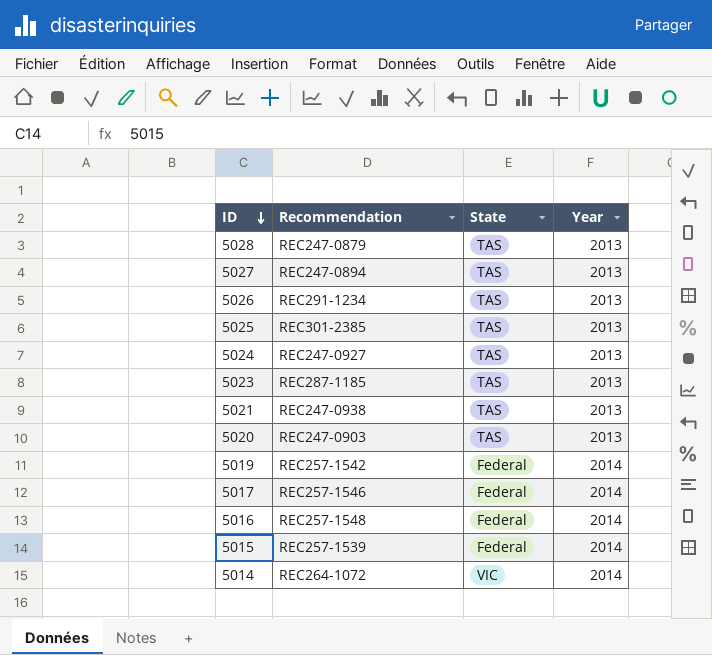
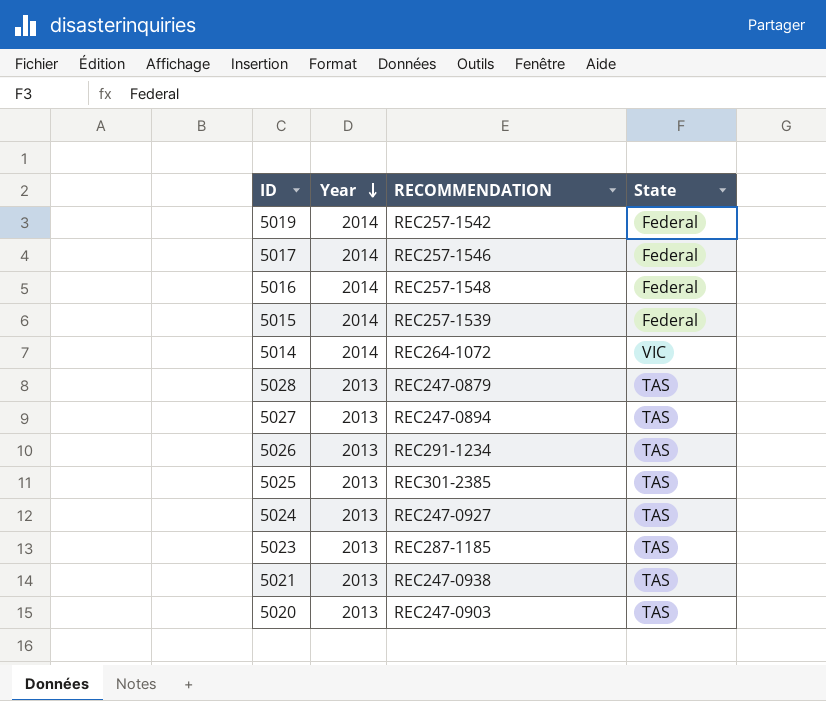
row order: ID descending -> Year descending
column Year | position: 4 -> 2
column name: Recommendation -> RECOMMENDATION

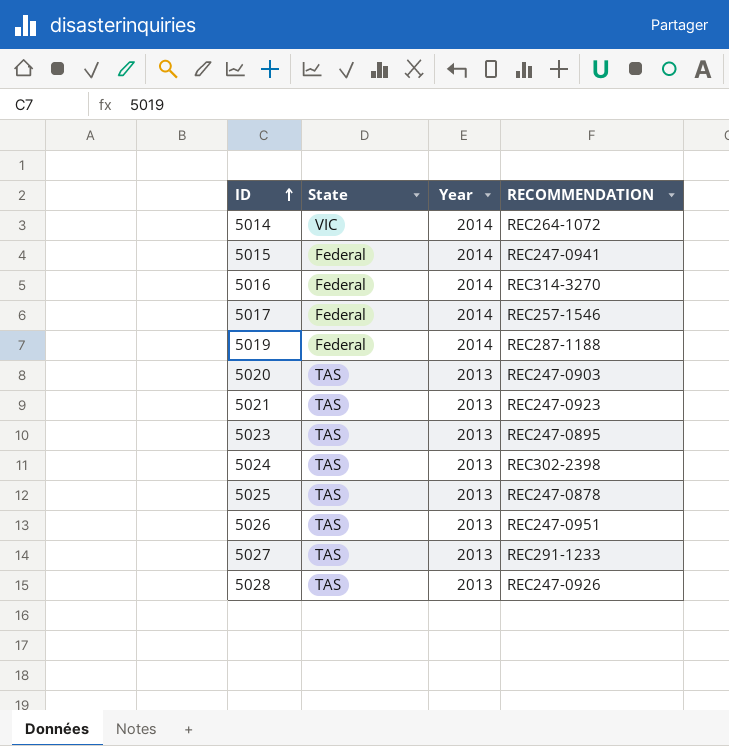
row order: Year descending -> ID ascending
column State | position: 4 -> 2
5015 | RECOMMENDATION: REC257-1539 -> REC247-0941
5016 | RECOMMENDATION: REC257-1548 -> REC314-3270
5019 | RECOMMENDATION: REC257-1542 -> REC287-1188
5021 | RECOMMENDATION: REC247-0938 -> REC247-0923
5023 | RECOMMENDATION: REC287-1185 -> REC247-0895
5024 | RECOMMENDATION: REC247-0927 -> REC302-2398
5025 | RECOMMENDATION: REC301-2385 -> REC247-0878
5026 | RECOMMENDATION: REC291-1234 -> REC247-0951
5027 | RECOMMENDATION: REC247-0894 -> REC291-1233
5028 | RECOMMENDATION: REC247-0879 -> REC247-0926

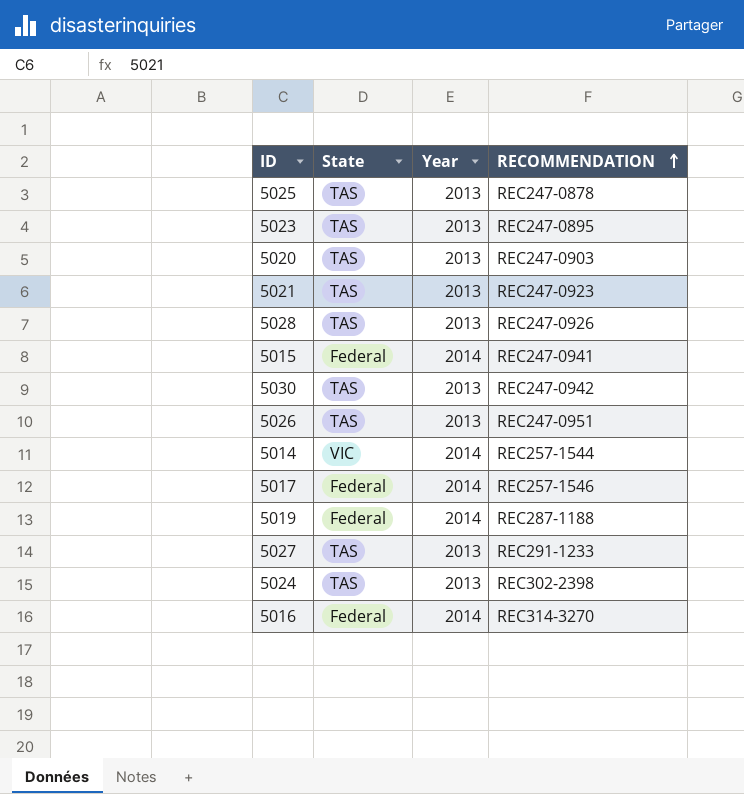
row order: ID ascending -> RECOMMENDATION ascending
row 5030: none -> TAS | 2013 | REC247-0942
5014 | RECOMMENDATION: REC264-1072 -> REC257-1544

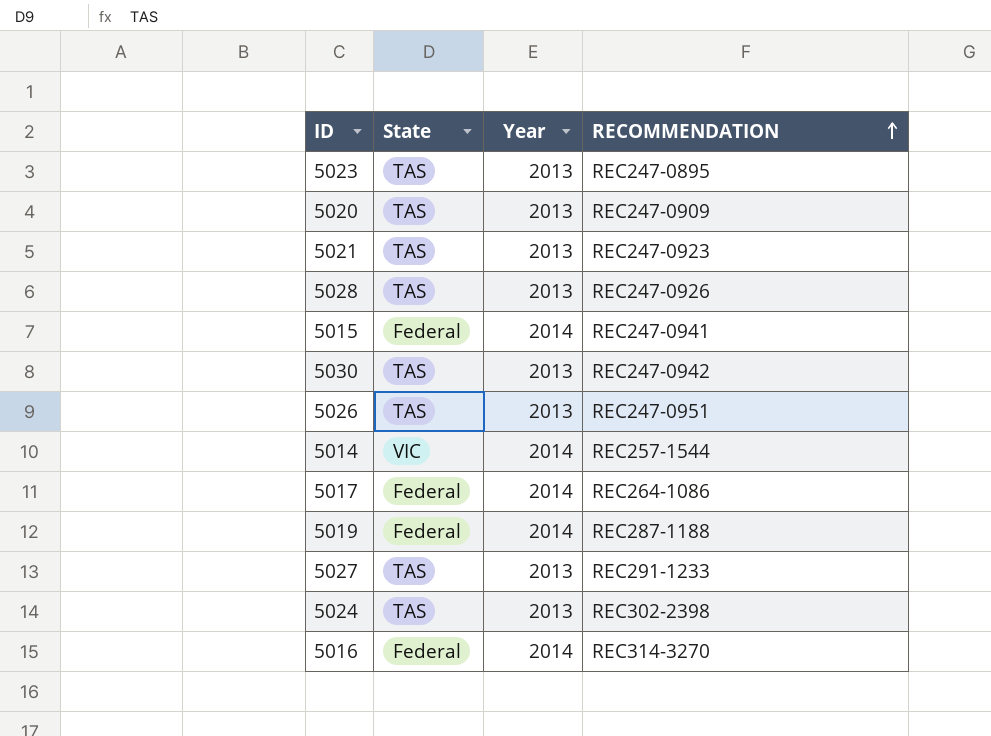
row 5025: TAS | 2013 | REC247-0878 -> none
5020 | RECOMMENDATION: REC247-0903 -> REC247-0909
5017 | RECOMMENDATION: REC257-1546 -> REC264-1086

